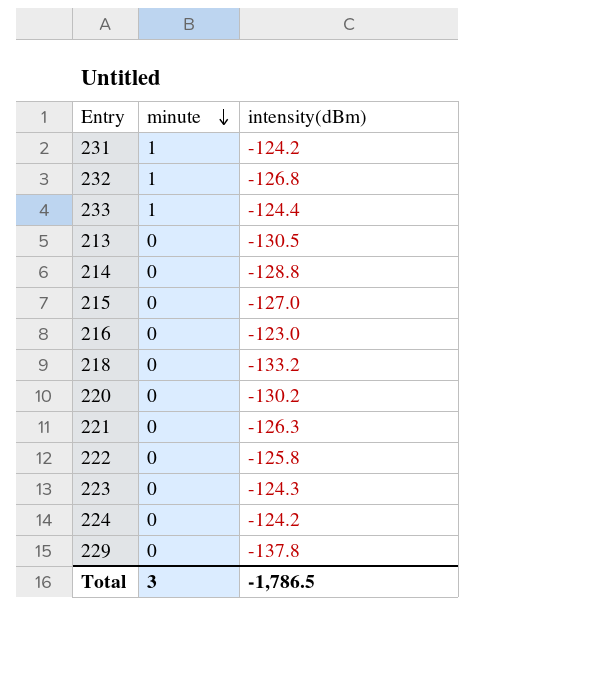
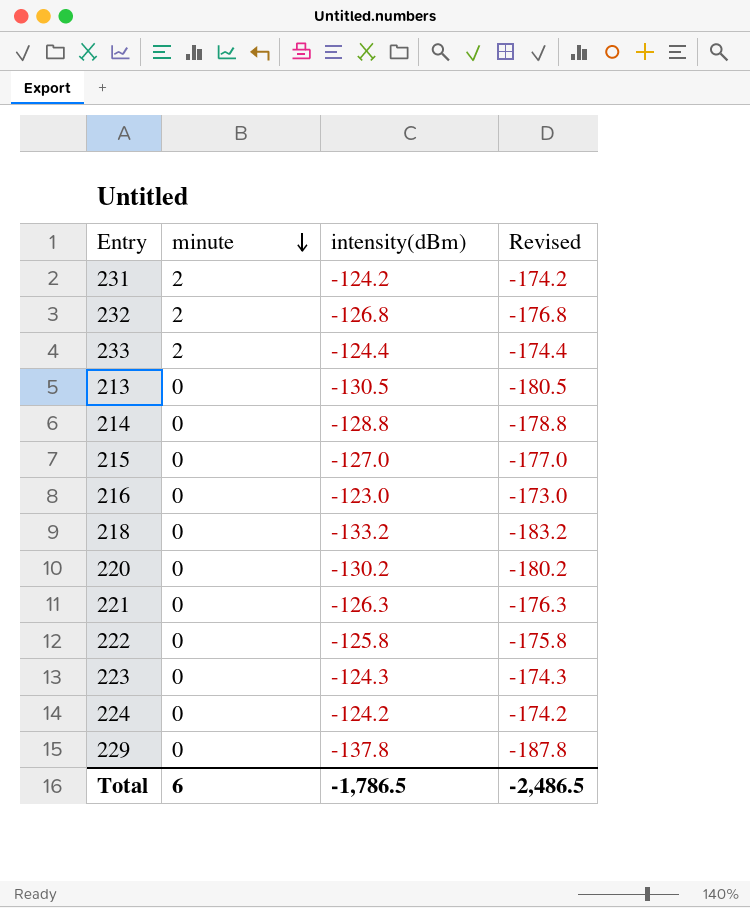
column Revised | formula: none -> [intensity(dBm)] - 50
231 | minute: 1 -> 2
232 | minute: 1 -> 2
233 | minute: 1 -> 2
Total | minute: 3 -> 6

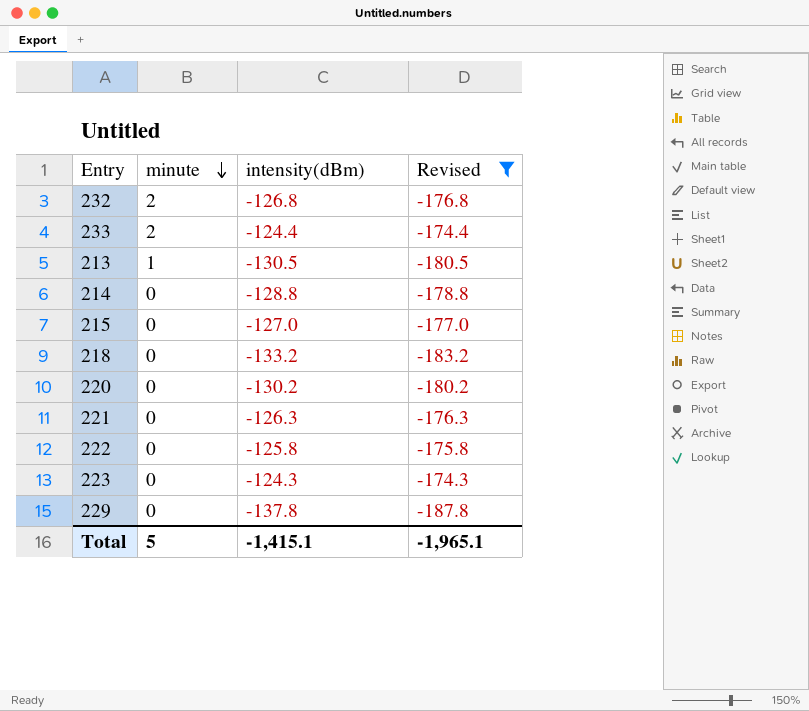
filter: none -> Revised <= -174.3
213 | minute: 0 -> 1
Total | minute: 6 -> 5
Total | intensity(dBm): -1,786.5 -> -1,415.1
Total | Revised: -2,486.5 -> -1,965.1

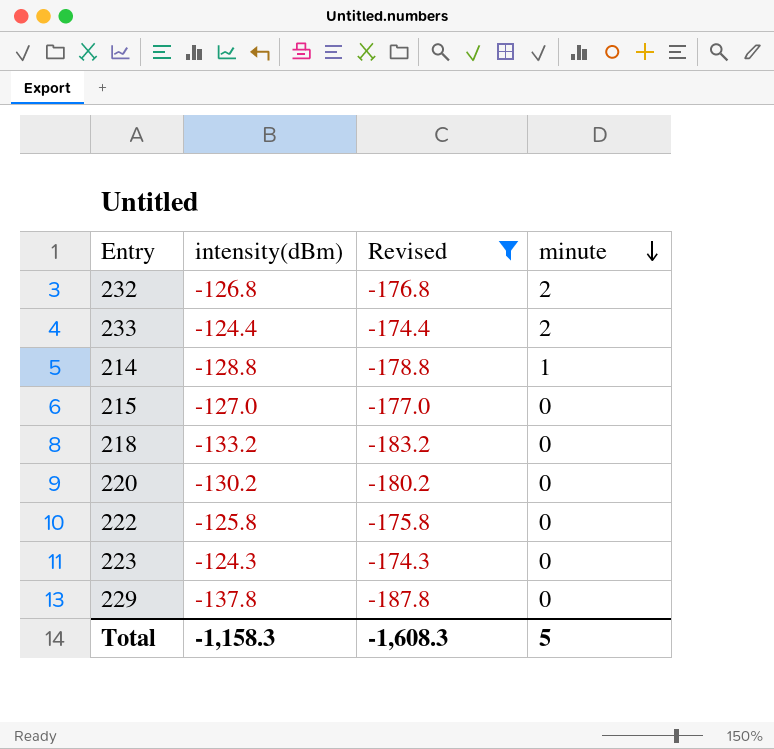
column minute | position: 2 -> 4
row 213: 1 | -130.5 | -180.5 -> none
row 221: 0 | -126.3 | -176.3 -> none
214 | minute: 0 -> 1
Total | intensity(dBm): -1,415.1 -> -1,158.3
Total | Revised: -1,965.1 -> -1,608.3

